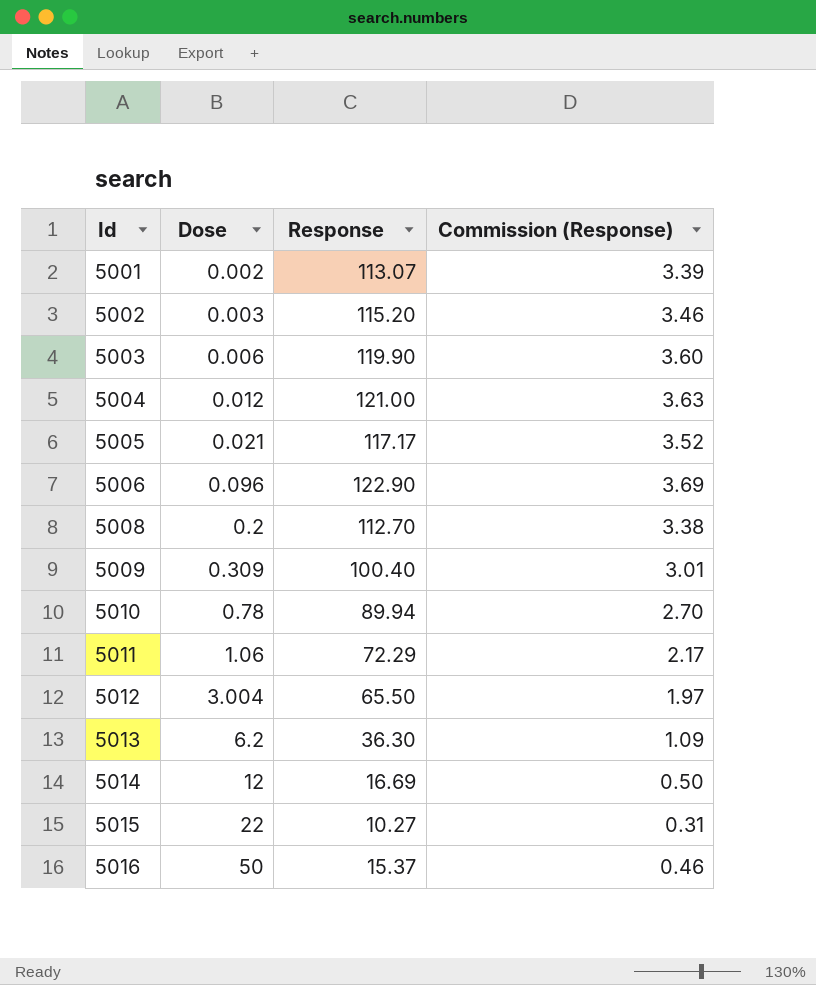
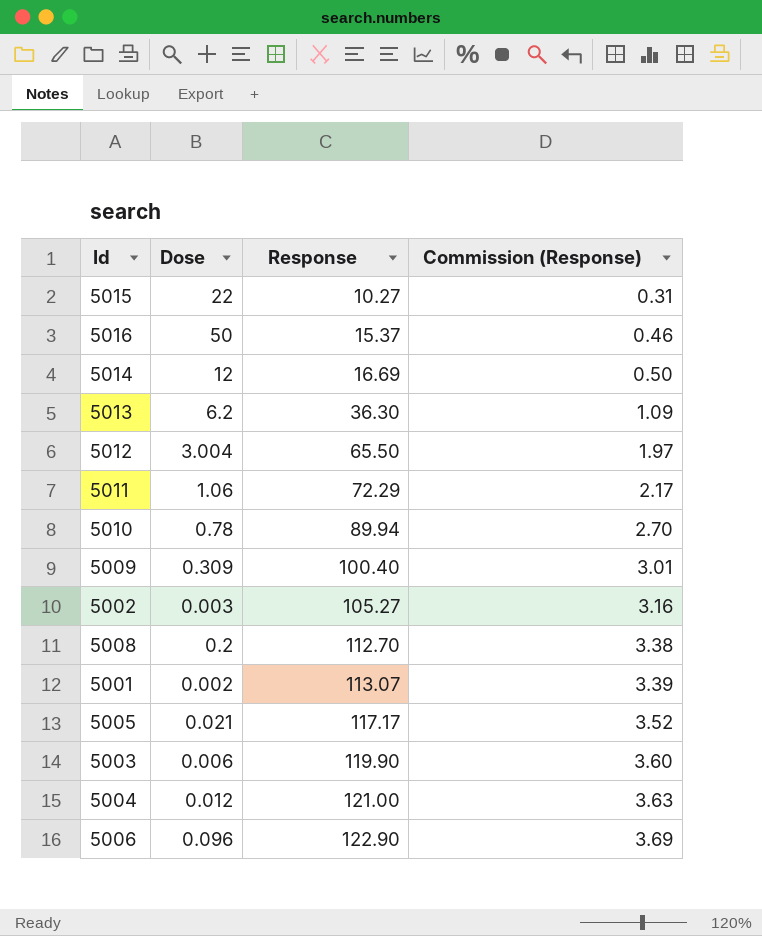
row order: Id ascending -> Response ascending
5002 | Response: 115.20 -> 105.27
5002 | Commission (Response): 3.46 -> 3.16

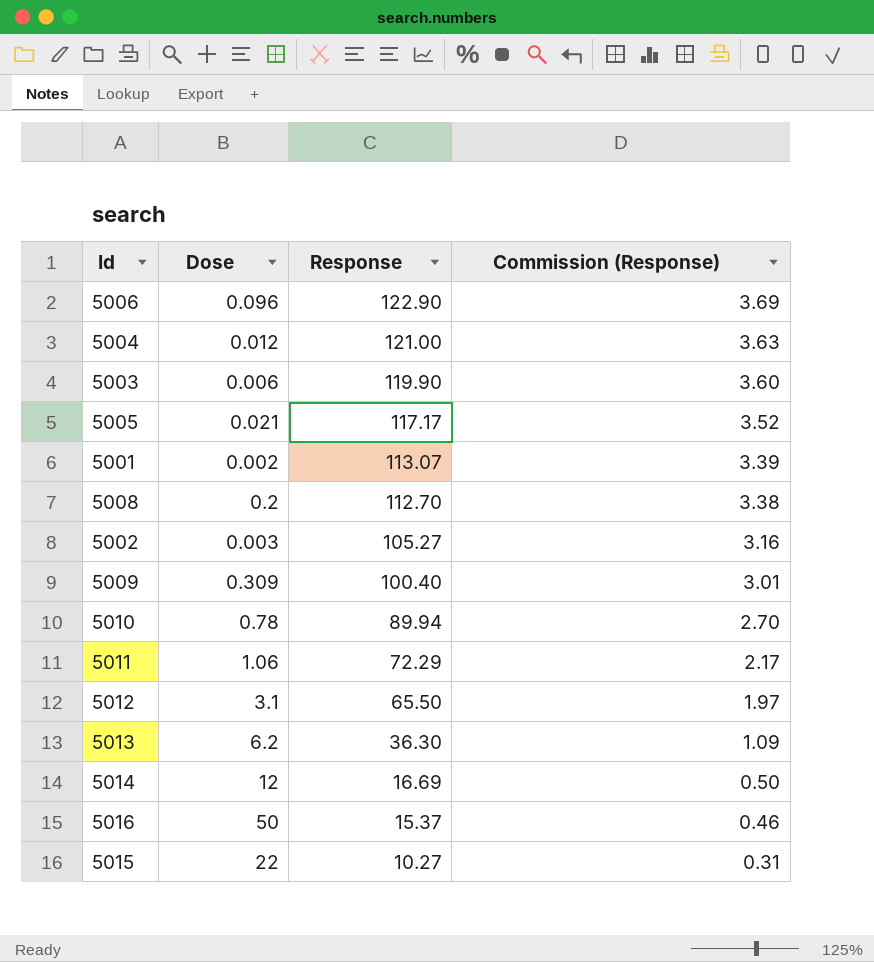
row order: Response ascending -> Response descending
5012 | Dose: 3.004 -> 3.1

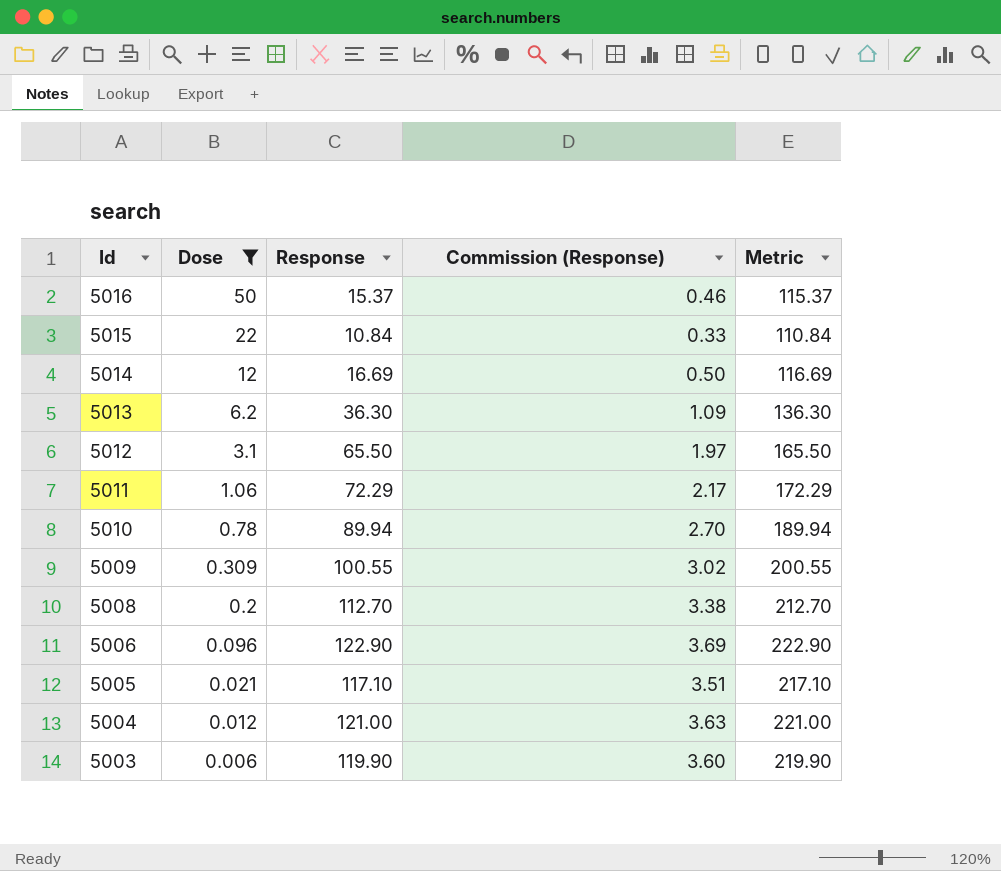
filter: none -> Dose >= 0.006
row order: Response descending -> Id descending
column Metric | formula: none -> [Response] + 100
5015 | Response: 10.27 -> 10.84
5015 | Commission (Response): 0.31 -> 0.33
5009 | Response: 100.40 -> 100.55
5009 | Commission (Response): 3.01 -> 3.02
5005 | Response: 117.17 -> 117.10
5005 | Commission (Response): 3.52 -> 3.51

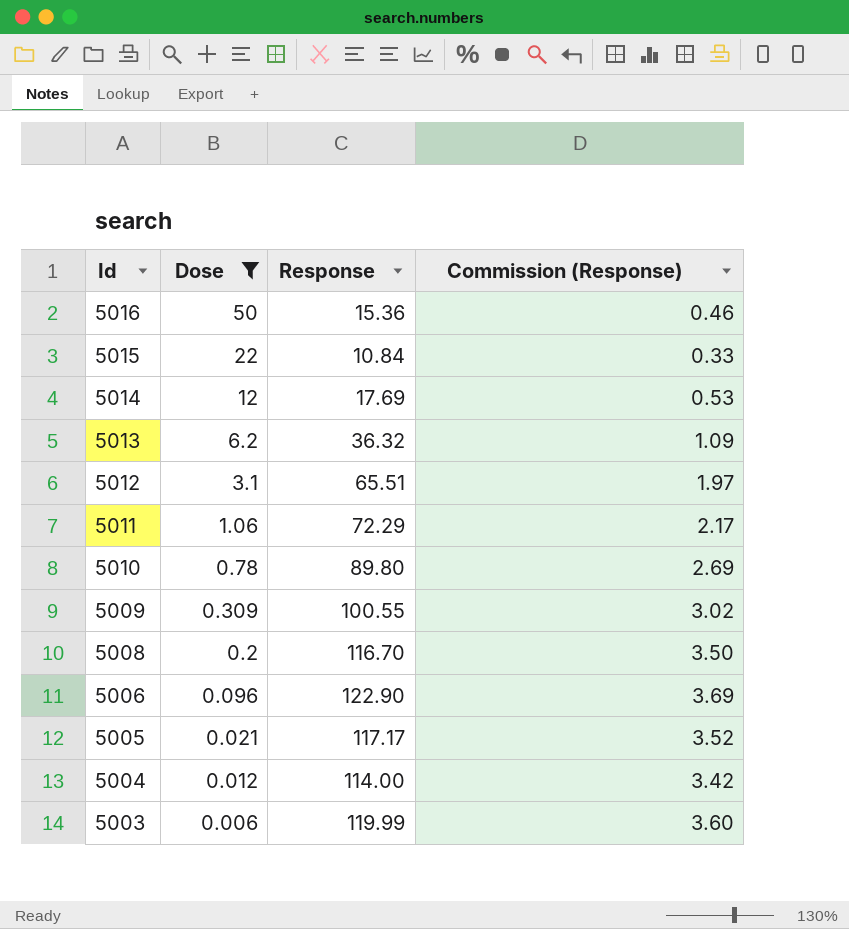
column Metric | formula: [Response] + 100 -> none
5016 | Response: 15.37 -> 15.36
5014 | Response: 16.69 -> 17.69
5014 | Commission (Response): 0.50 -> 0.53
5013 | Response: 36.30 -> 36.32
5012 | Response: 65.50 -> 65.51
5010 | Response: 89.94 -> 89.80
5010 | Commission (Response): 2.70 -> 2.69
5008 | Response: 112.70 -> 116.70
5008 | Commission (Response): 3.38 -> 3.50
5005 | Response: 117.10 -> 117.17
5005 | Commission (Response): 3.51 -> 3.52
5004 | Response: 121.00 -> 114.00
5004 | Commission (Response): 3.63 -> 3.42
5003 | Response: 119.90 -> 119.99

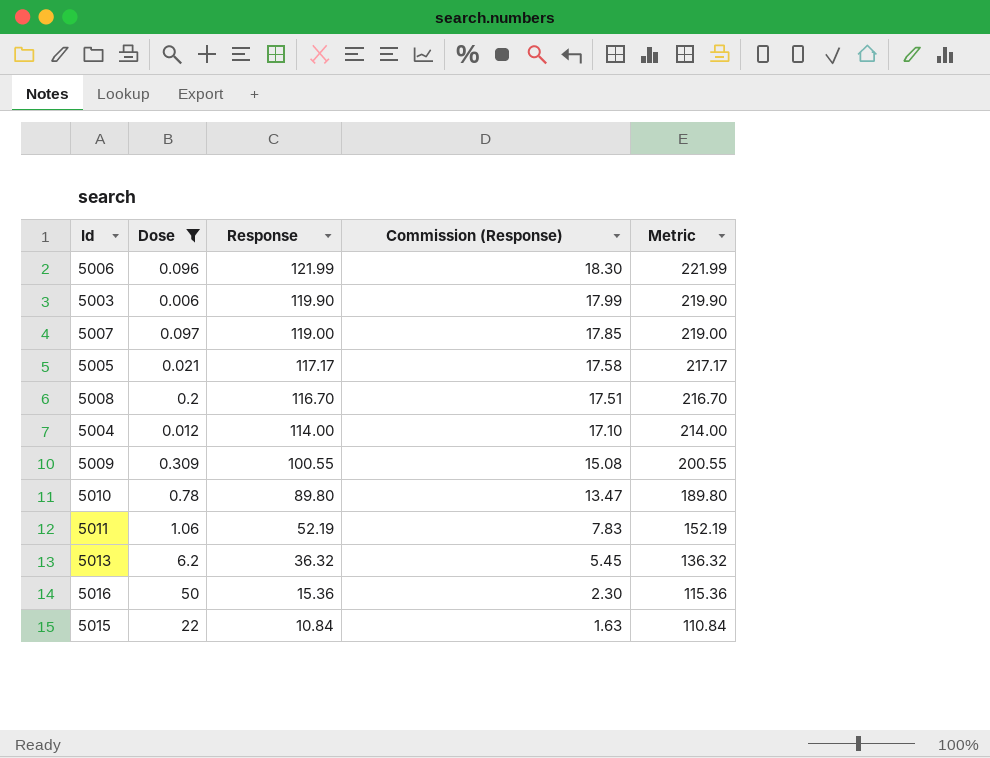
row order: Id descending -> Response descending
column Commission (Response) | formula: [Response] * 0.03 -> [Response] * 0.15
column Metric | formula: none -> [Response] + 100
row 5014: 12 | 17.69 | 0.53 -> none
row 5012: 3.1 | 65.51 | 1.97 -> none
5006 | Response: 122.90 -> 121.99
5003 | Response: 119.99 -> 119.90
row 5007: none -> 0.097 | 119.00 | 17.85 | 219.00
5011 | Response: 72.29 -> 52.19

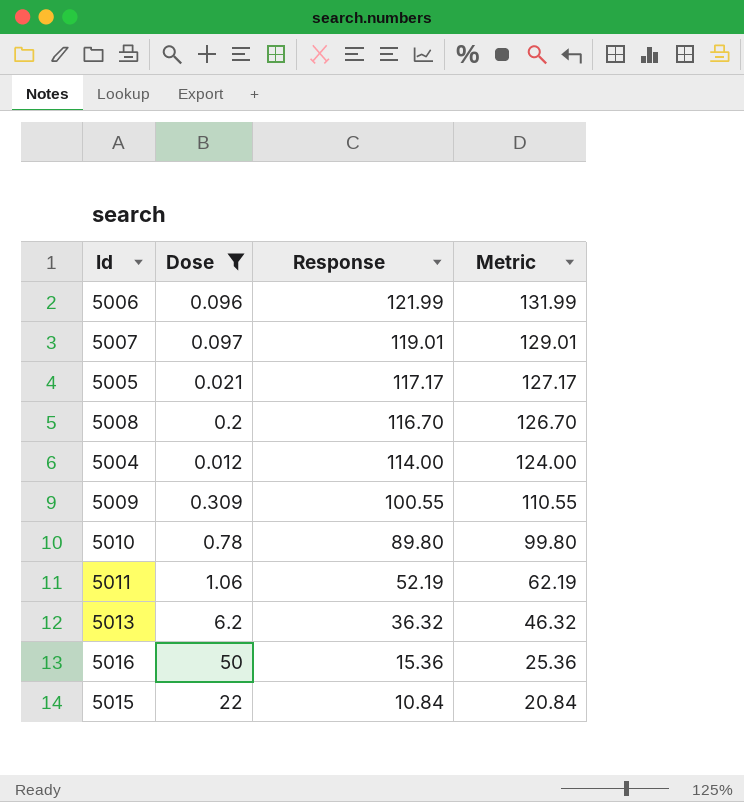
column Commission (Response) | formula: [Response] * 0.15 -> none
column Metric | formula: [Response] + 100 -> [Response] + 10
row 5003: 0.006 | 119.90 | 17.99 | 219.90 -> none
5007 | Response: 119.00 -> 119.01

